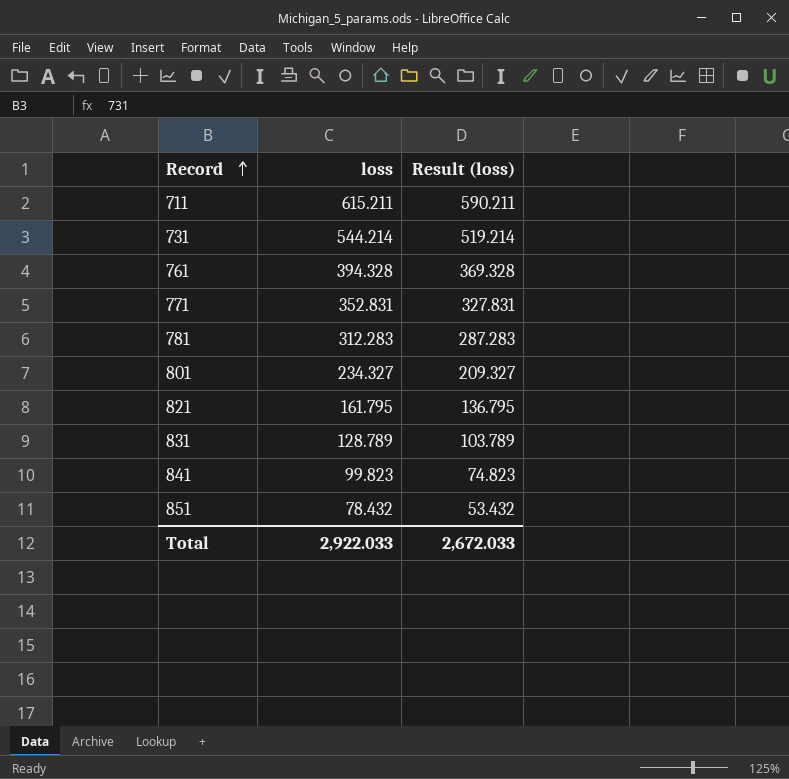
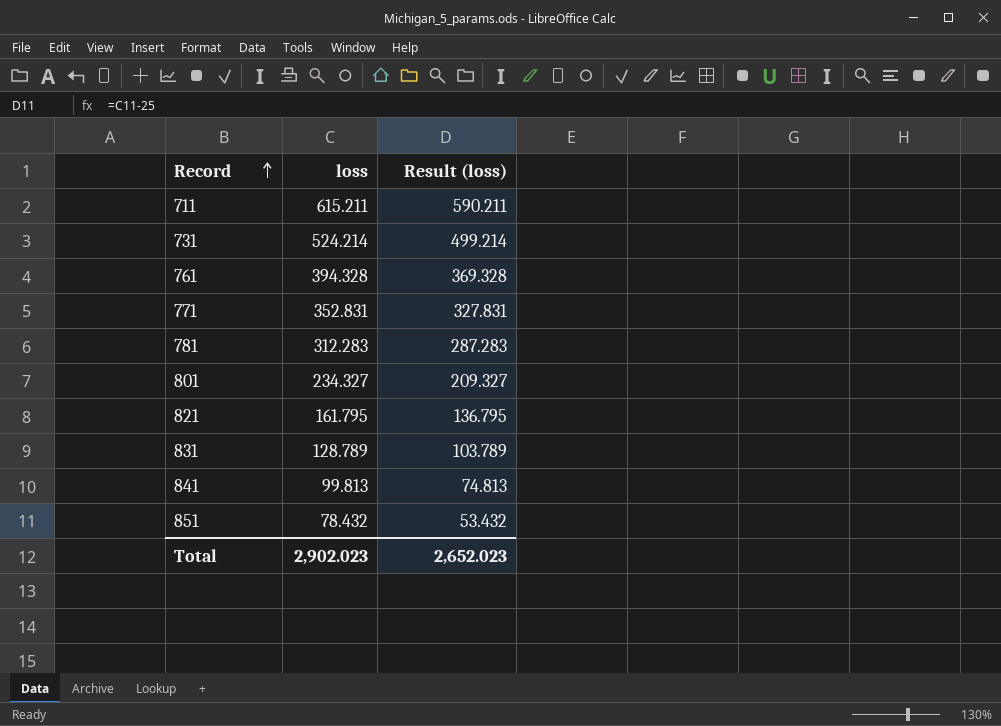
731 | loss: 544.214 -> 524.214
731 | Result (loss): 519.214 -> 499.214
841 | loss: 99.823 -> 99.813
841 | Result (loss): 74.823 -> 74.813
Total | loss: 2,922.033 -> 2,902.023
Total | Result (loss): 2,672.033 -> 2,652.023

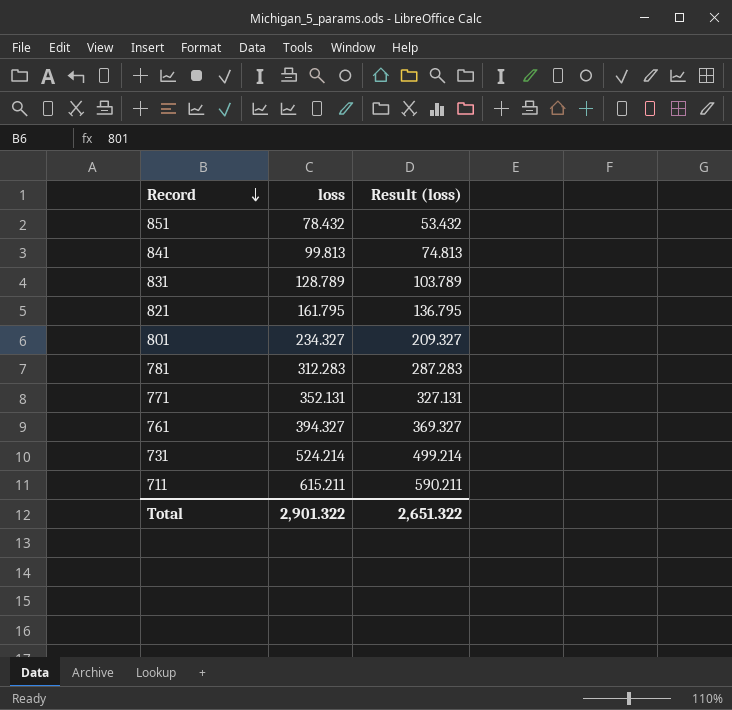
row order: Record ascending -> Record descending
771 | loss: 352.831 -> 352.131
771 | Result (loss): 327.831 -> 327.131
761 | loss: 394.328 -> 394.327
761 | Result (loss): 369.328 -> 369.327
Total | loss: 2,902.023 -> 2,901.322
Total | Result (loss): 2,652.023 -> 2,651.322

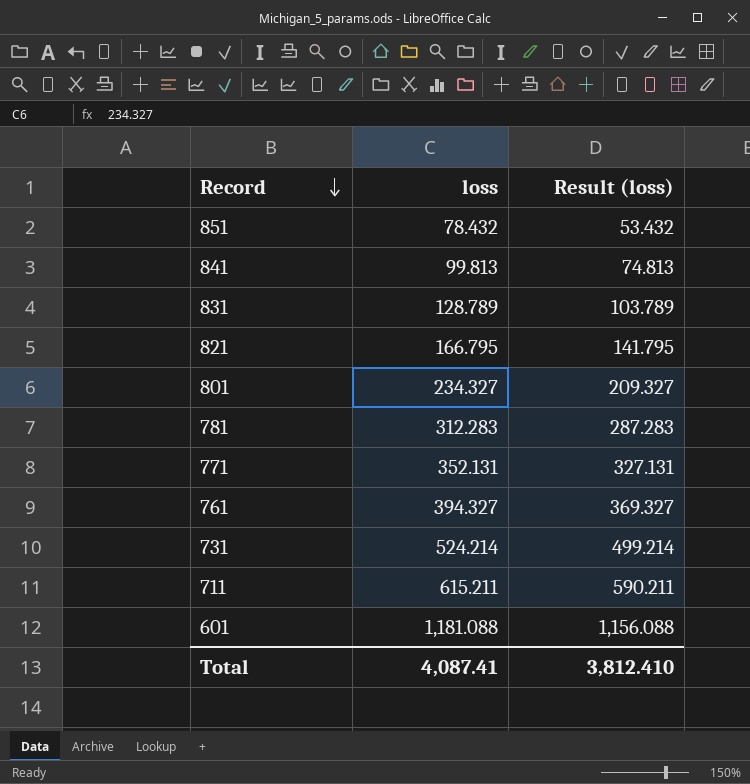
821 | loss: 161.795 -> 166.795
821 | Result (loss): 136.795 -> 141.795
row 601: none -> 1,181.088 | 1,156.088
Total | loss: 2,901.322 -> 4,087.41
Total | Result (loss): 2,651.322 -> 3,812.410

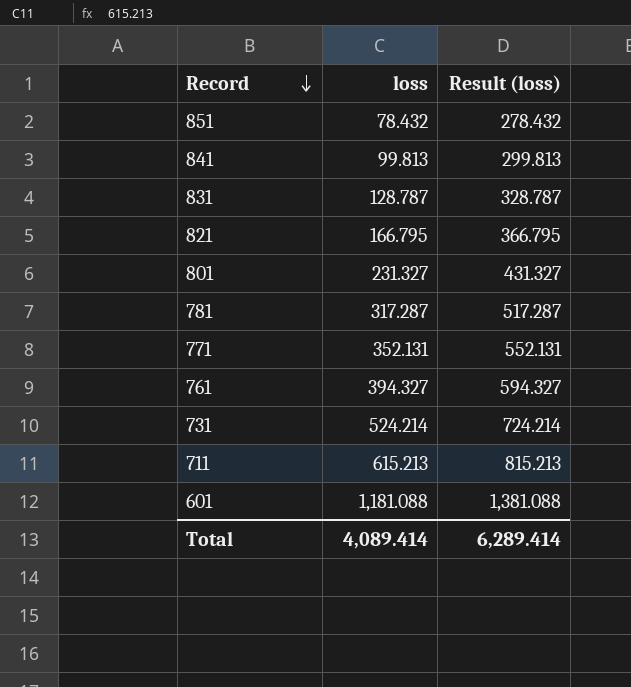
column Result (loss) | formula: [loss] - 25 -> [loss] + 200
831 | loss: 128.789 -> 128.787
801 | loss: 234.327 -> 231.327
781 | loss: 312.283 -> 317.287
711 | loss: 615.211 -> 615.213
Total | loss: 4,087.41 -> 4,089.414
Total | Result (loss): 3,812.410 -> 6,289.414

